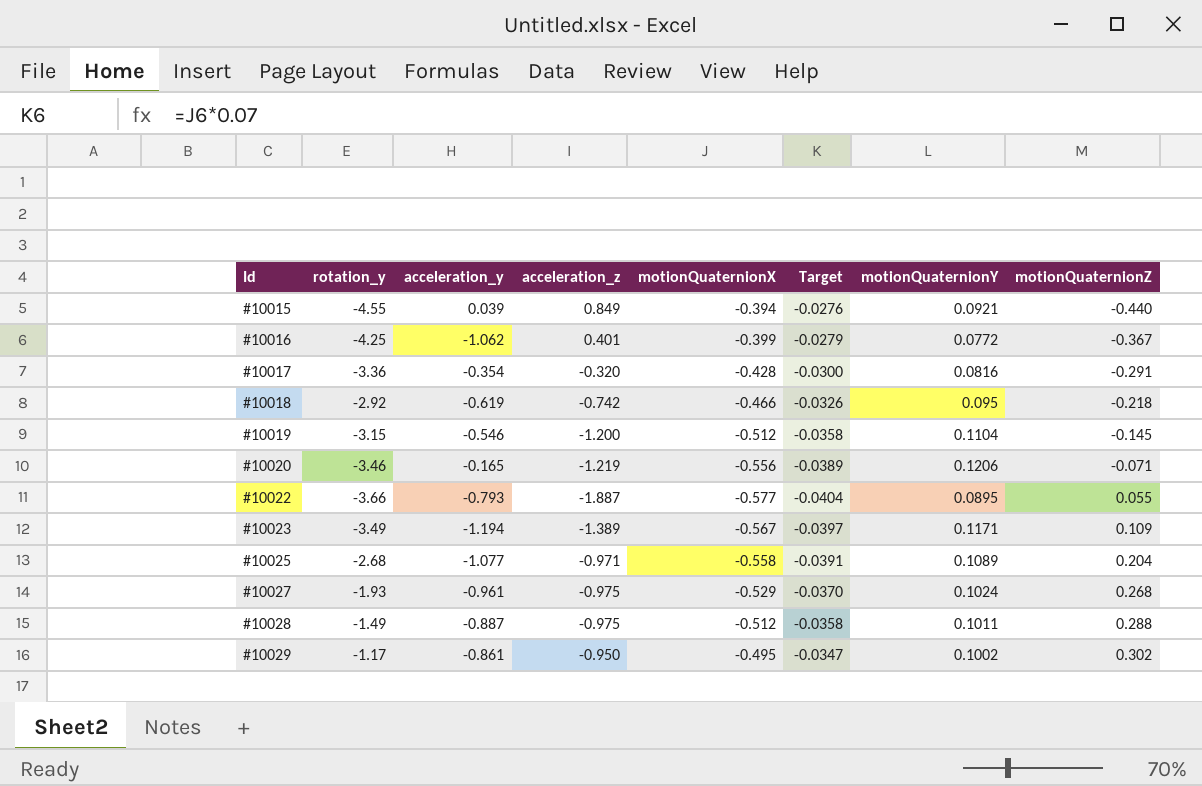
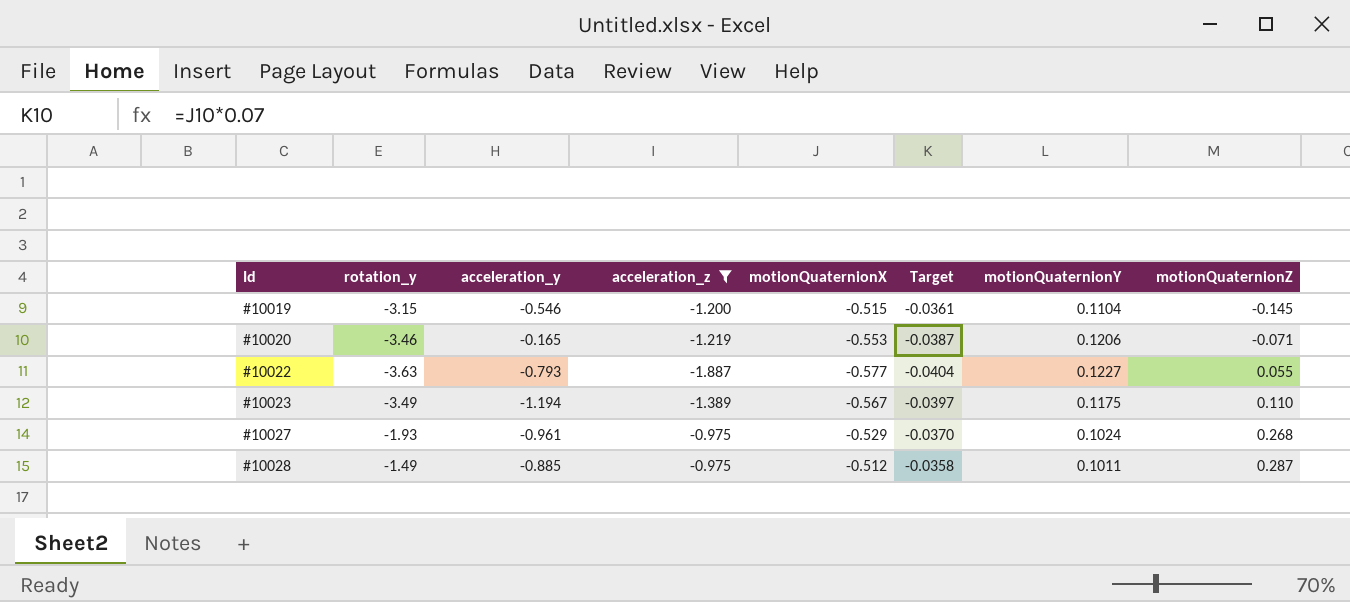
filter: none -> acceleration_z <= -0.975
#10019 | motionQuaternionX: -0.512 -> -0.515
#10019 | Target: -0.0358 -> -0.0361
#10020 | motionQuaternionX: -0.556 -> -0.553
#10020 | Target: -0.0389 -> -0.0387
#10022 | rotation_y: -3.66 -> -3.63
#10022 | motionQuaternionY: 0.0895 -> 0.1227
#10023 | motionQuaternionY: 0.1171 -> 0.1175
#10023 | motionQuaternionZ: 0.109 -> 0.110
#10028 | acceleration_y: -0.887 -> -0.885
#10028 | motionQuaternionZ: 0.288 -> 0.287

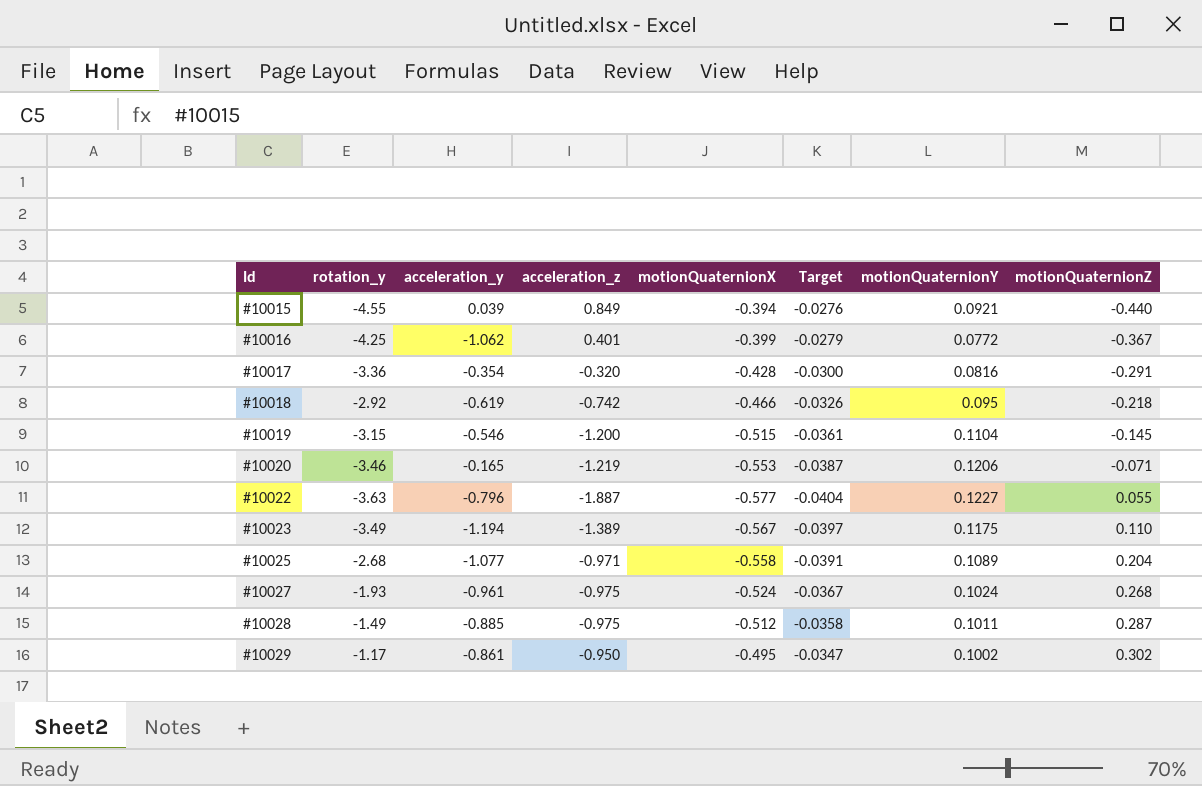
filter: acceleration_z <= -0.975 -> none
#10022 | acceleration_y: -0.793 -> -0.796
#10027 | motionQuaternionX: -0.529 -> -0.524
#10027 | Target: -0.0370 -> -0.0367

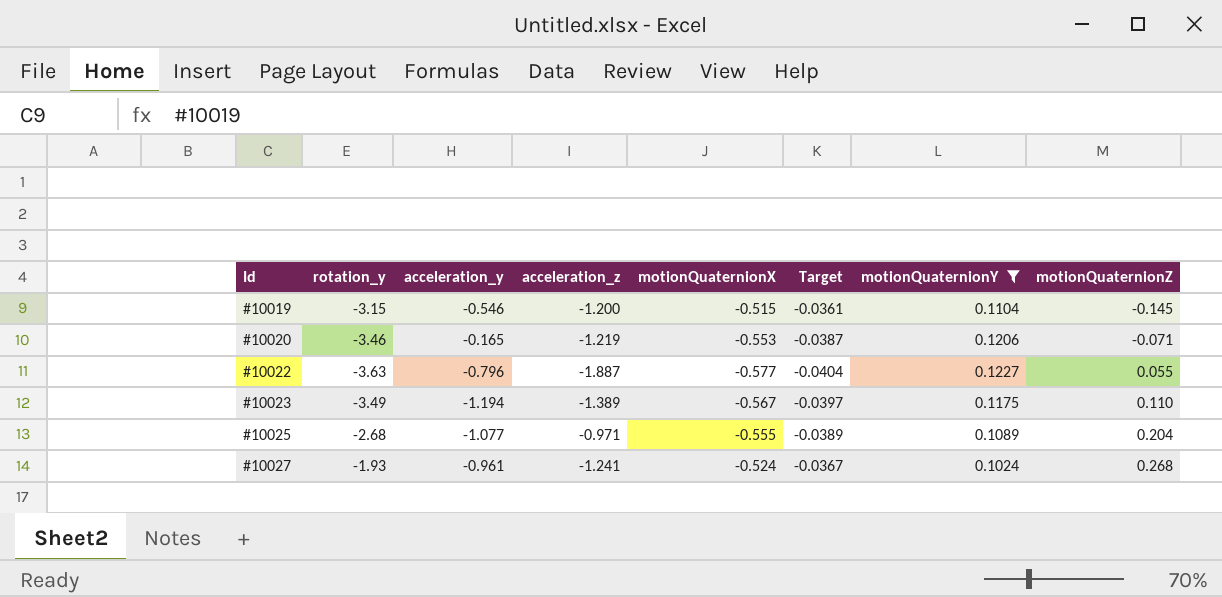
filter: none -> motionQuaternionY >= 0.1024
#10025 | motionQuaternionX: -0.558 -> -0.555
#10025 | Target: -0.0391 -> -0.0389
#10027 | acceleration_z: -0.975 -> -1.241

